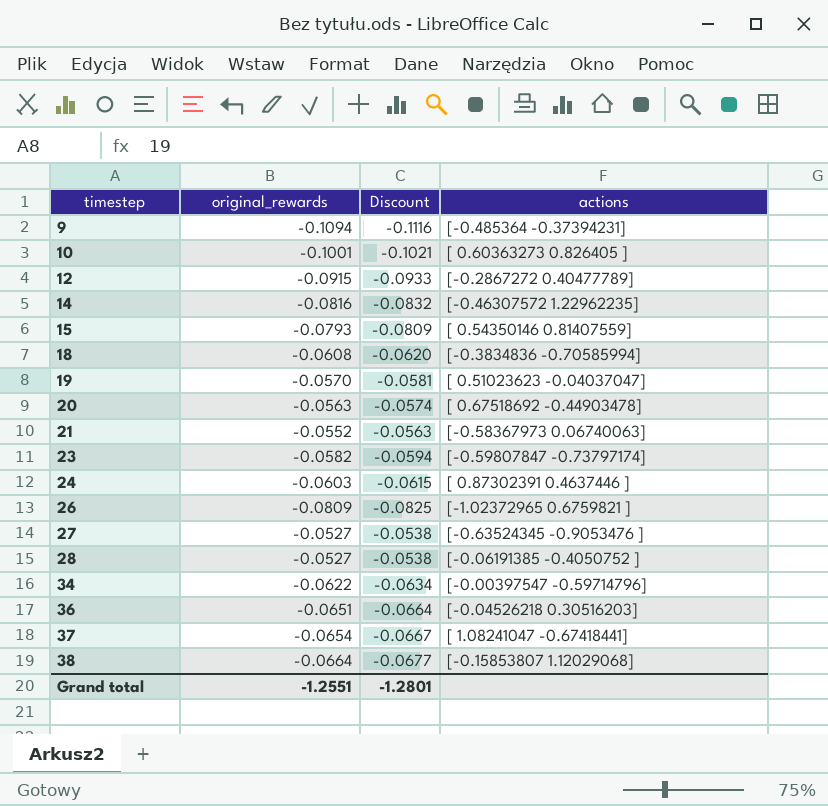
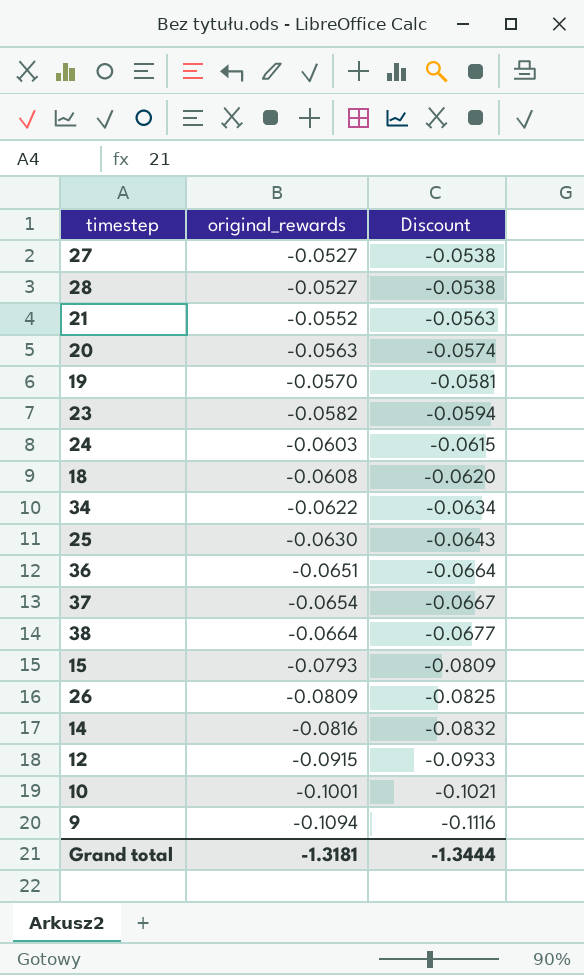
row order: timestep ascending -> original_rewards descending
column actions | position: 4 -> none
row 25: none -> -0.0630 | -0.0643
Grand total | original_rewards: -1.2551 -> -1.3181
Grand total | Discount: -1.2801 -> -1.3444

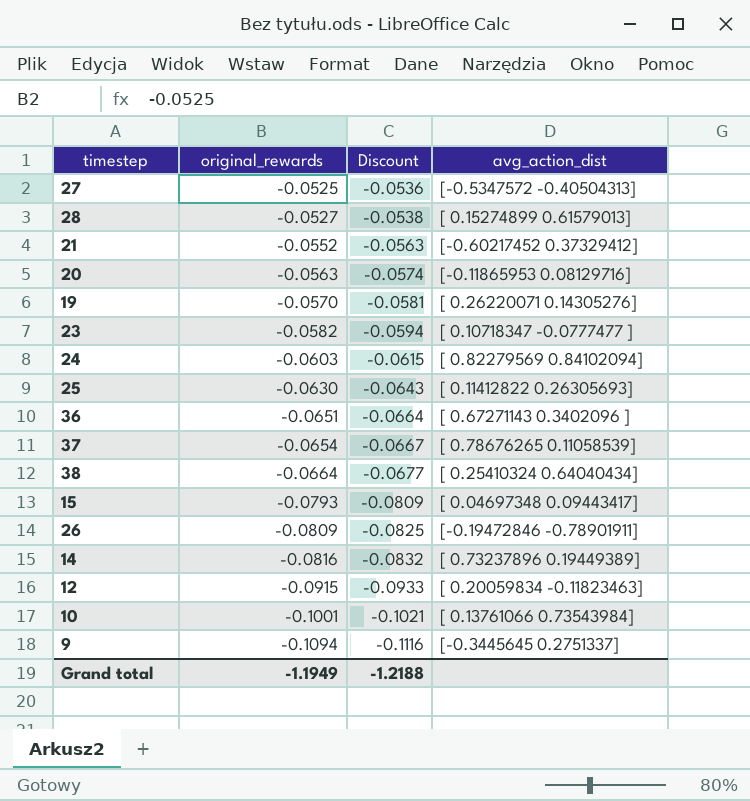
column avg_action_dist | position: none -> 4
row 18: -0.0608 | -0.0620 -> none
row 34: -0.0622 | -0.0634 -> none
27 | original_rewards: -0.0527 -> -0.0525
27 | Discount: -0.0538 -> -0.0536
Grand total | original_rewards: -1.3181 -> -1.1949
Grand total | Discount: -1.3444 -> -1.2188

